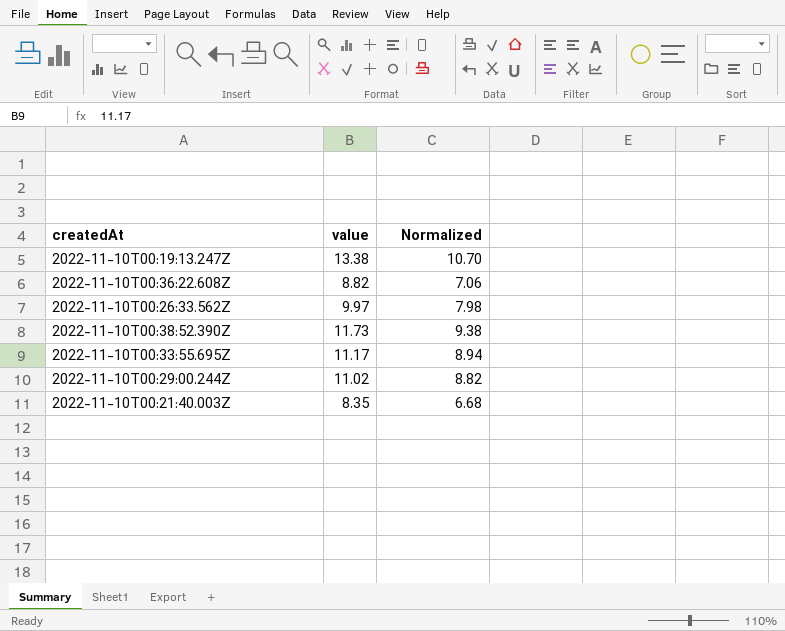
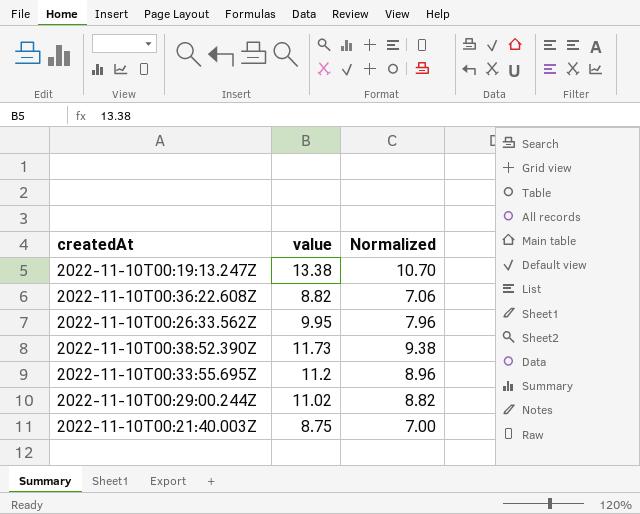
2022-11-10T00:26:33.562Z | value: 9.97 -> 9.95
2022-11-10T00:26:33.562Z | Normalized: 7.98 -> 7.96
2022-11-10T00:33:55.695Z | value: 11.17 -> 11.2
2022-11-10T00:33:55.695Z | Normalized: 8.94 -> 8.96
2022-11-10T00:21:40.003Z | value: 8.35 -> 8.75
2022-11-10T00:21:40.003Z | Normalized: 6.68 -> 7.00

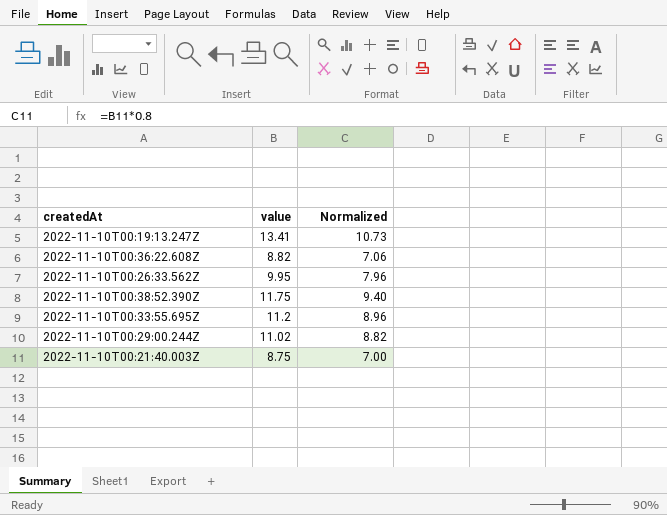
2022-11-10T00:19:13.247Z | value: 13.38 -> 13.41
2022-11-10T00:19:13.247Z | Normalized: 10.70 -> 10.73
2022-11-10T00:38:52.390Z | value: 11.73 -> 11.75
2022-11-10T00:38:52.390Z | Normalized: 9.38 -> 9.40

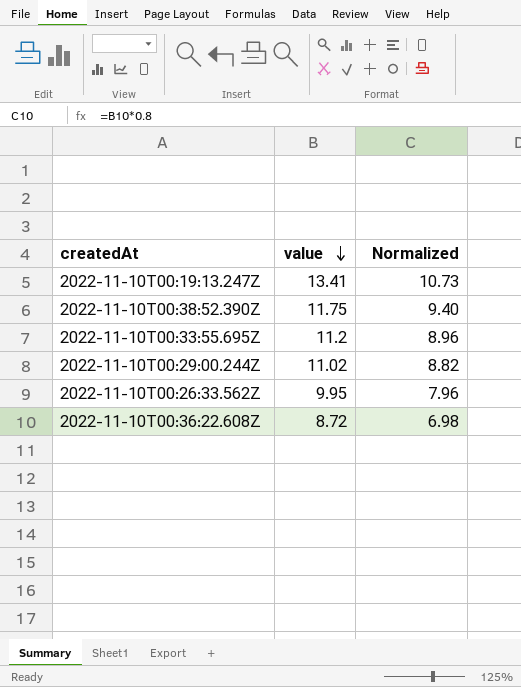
row order: none -> value descending
row 2022-11-10T00:21:40.003Z: 8.75 | 7.00 -> none
2022-11-10T00:36:22.608Z | value: 8.82 -> 8.72
2022-11-10T00:36:22.608Z | Normalized: 7.06 -> 6.98

